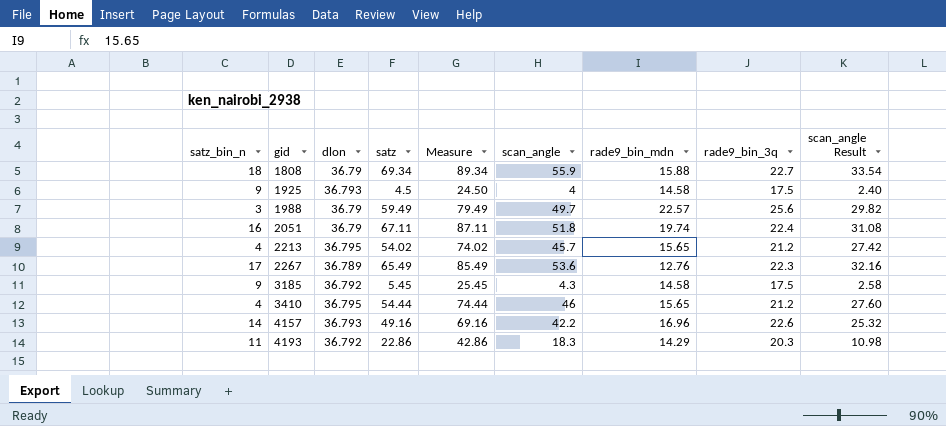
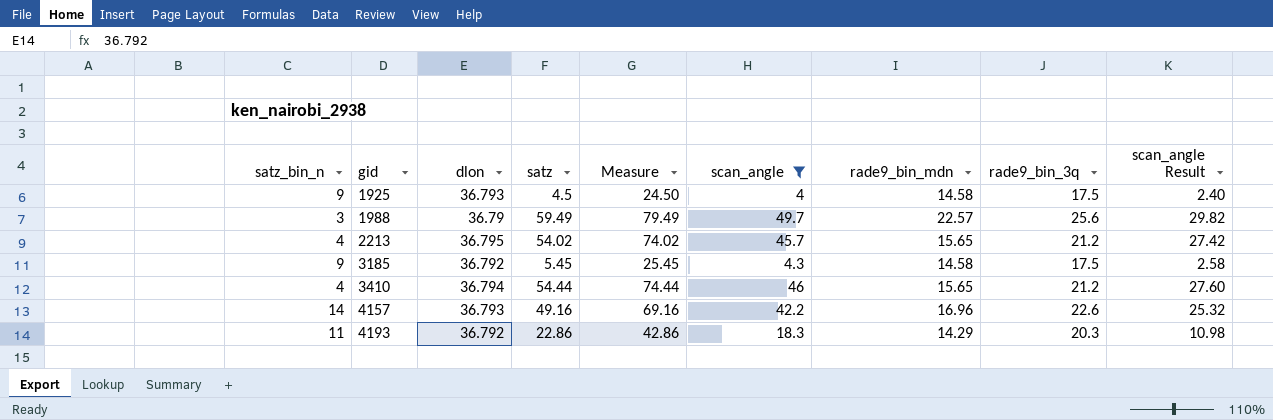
filter: none -> scan_angle <= 49.7
3410 | dlon: 36.795 -> 36.794

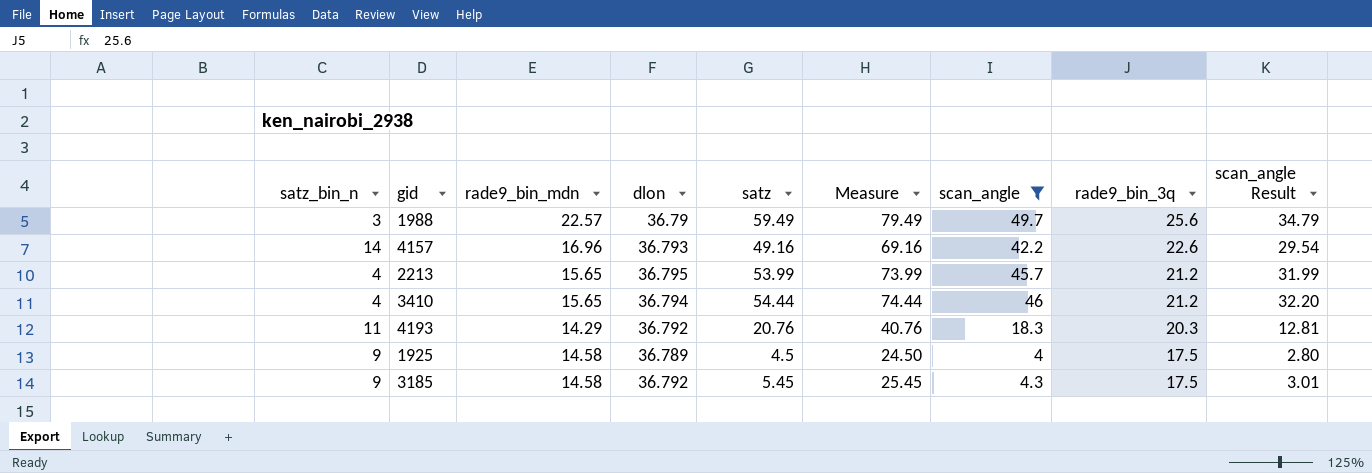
row order: gid ascending -> rade9_bin_3q descending
column rade9_bin_mdn | position: 7 -> 3
column scan_angle Result | formula: [scan_angle] * 0.6 -> [scan_angle] * 0.7
2213 | satz: 54.02 -> 53.99
2213 | Measure: 74.02 -> 73.99
4193 | satz: 22.86 -> 20.76
4193 | Measure: 42.86 -> 40.76
1925 | dlon: 36.793 -> 36.789

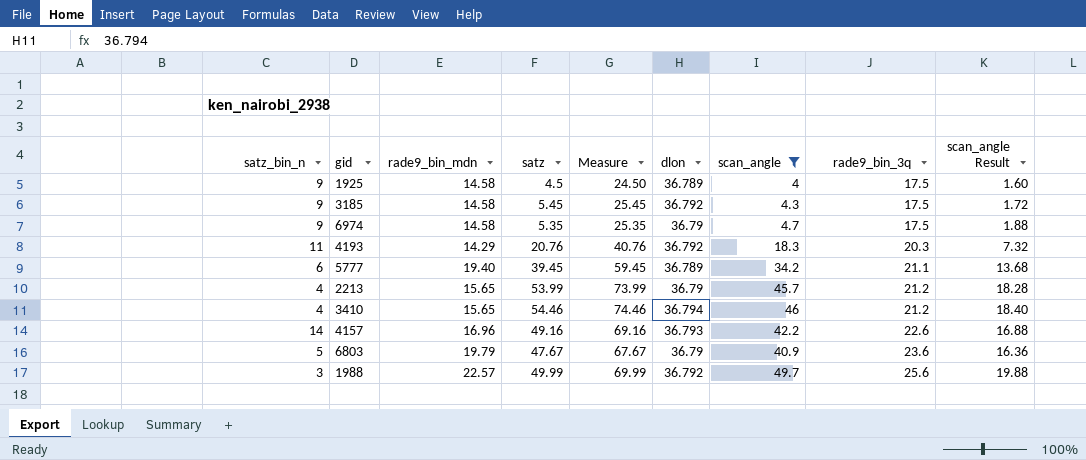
row order: rade9_bin_3q descending -> rade9_bin_3q ascending
column dlon | position: 4 -> 6
column scan_angle Result | formula: [scan_angle] * 0.7 -> [scan_angle] * 0.4
row 6974: none -> 9 | 14.58 | 5.35 | 25.35 | 36.79 | 4.7 | 17.5 | 1.88
row 5777: none -> 6 | 19.40 | 39.45 | 59.45 | 36.789 | 34.2 | 21.1 | 13.68
2213 | dlon: 36.795 -> 36.79
3410 | satz: 54.44 -> 54.46
3410 | Measure: 74.44 -> 74.46
row 6803: none -> 5 | 19.79 | 47.67 | 67.67 | 36.79 | 40.9 | 23.6 | 16.36
1988 | satz: 59.49 -> 49.99
1988 | Measure: 79.49 -> 69.99
1988 | dlon: 36.79 -> 36.792

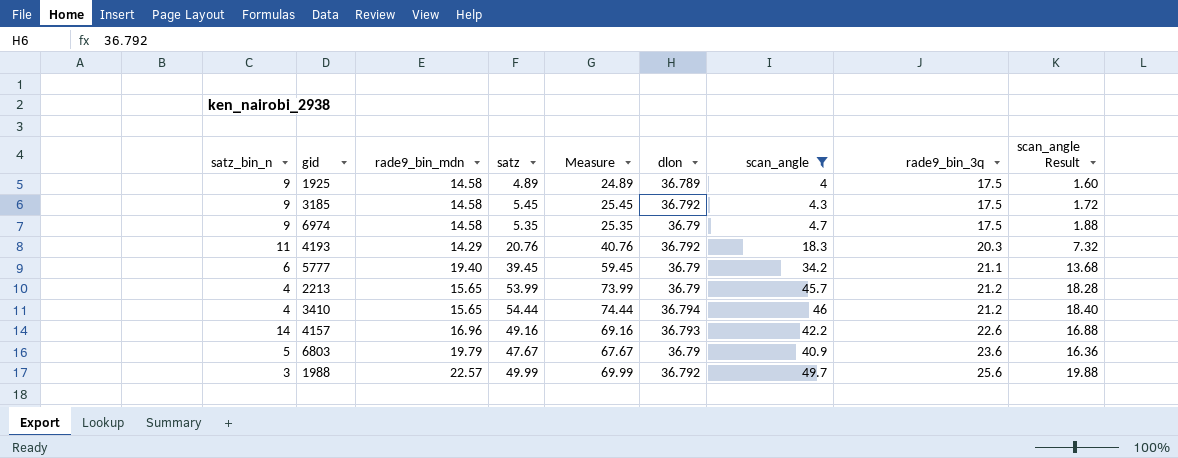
1925 | satz: 4.5 -> 4.89
1925 | Measure: 24.50 -> 24.89
5777 | dlon: 36.789 -> 36.79
3410 | satz: 54.46 -> 54.44
3410 | Measure: 74.46 -> 74.44

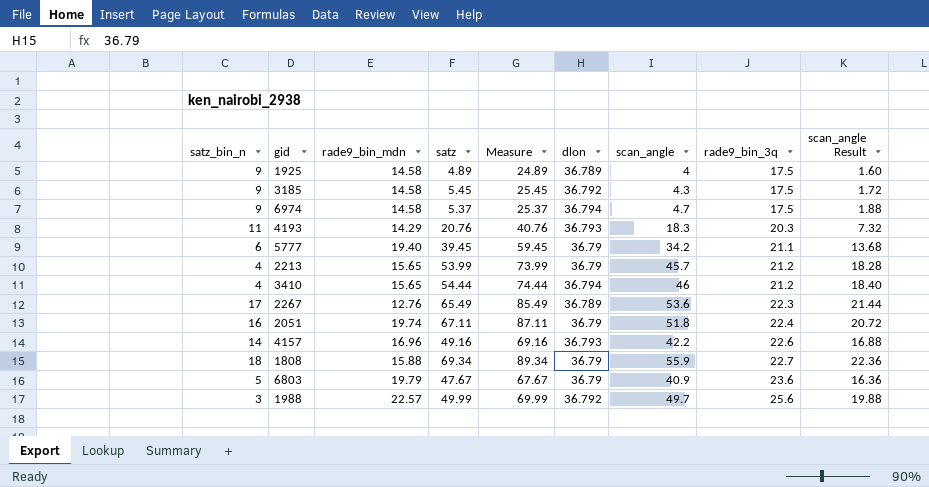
filter: scan_angle <= 49.7 -> none
6974 | satz: 5.35 -> 5.37
6974 | Measure: 25.35 -> 25.37
6974 | dlon: 36.79 -> 36.794
4193 | dlon: 36.792 -> 36.793

